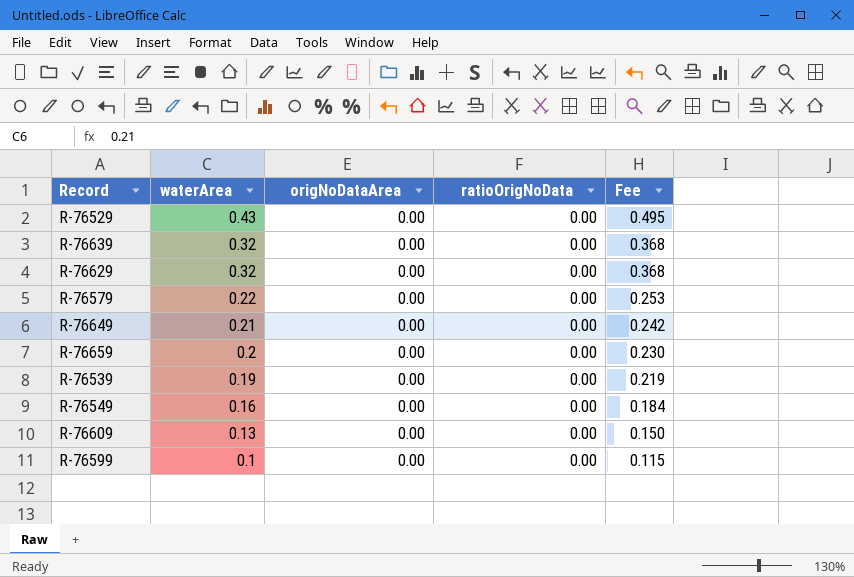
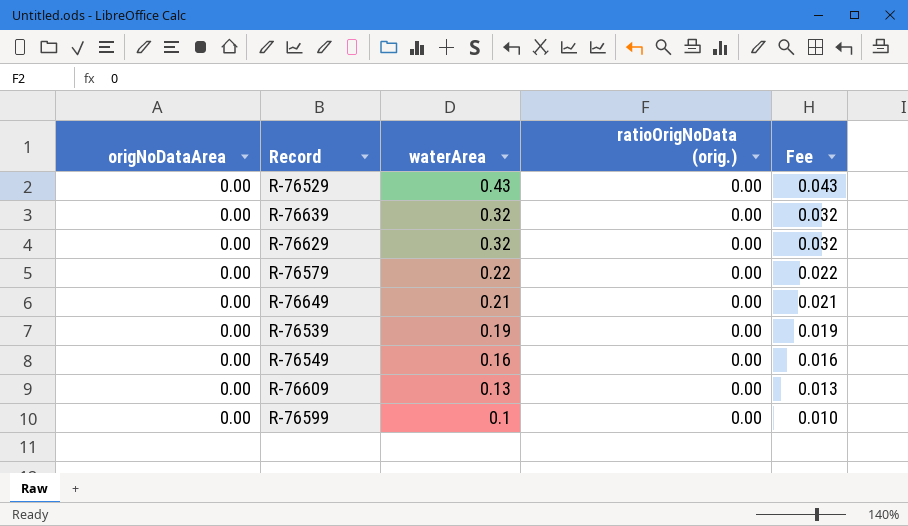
column origNoDataArea | position: 3 -> 1
column name: ratioOrigNoData -> ratioOrigNoData (orig.)
column Fee | formula: [waterArea] * 1.15 -> [waterArea] * 0.1
row R-76659: 0.2 | 0.00 | 0.00 | 0.230 -> none

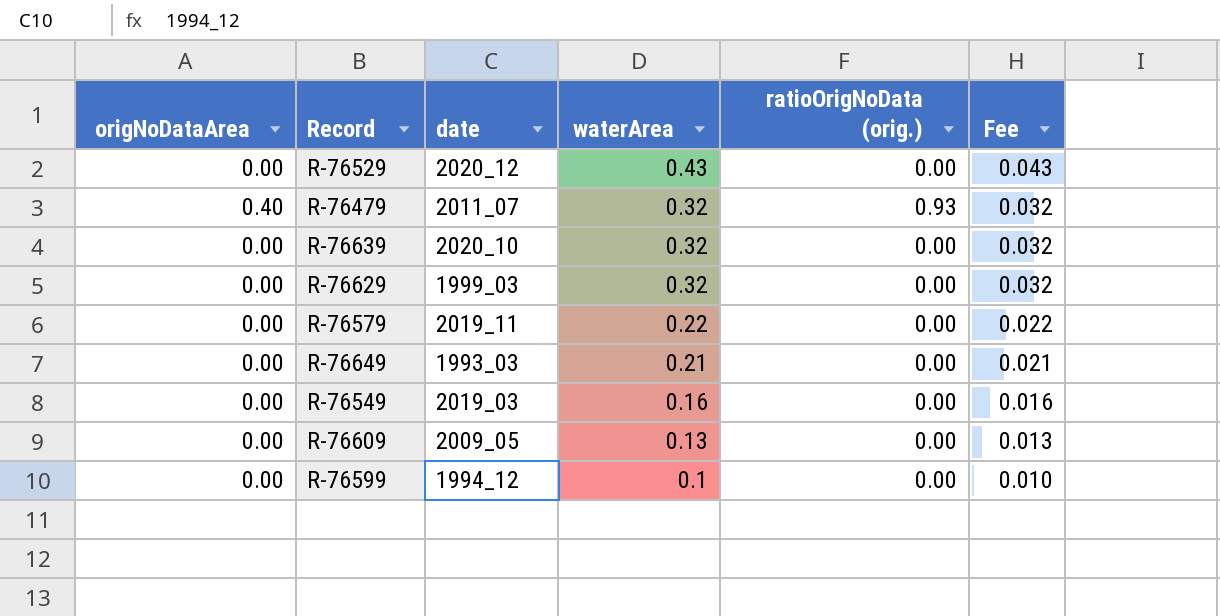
column date | position: none -> 3
row R-76539: 0.00 | 0.19 | 0.00 | 0.019 -> none
row R-76479: none -> 0.40 | 2011_07 | 0.32 | 0.93 | 0.032

